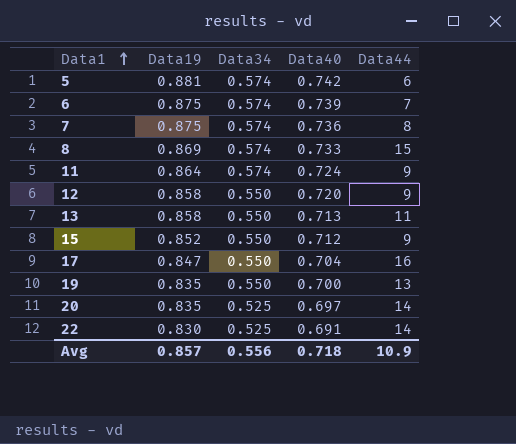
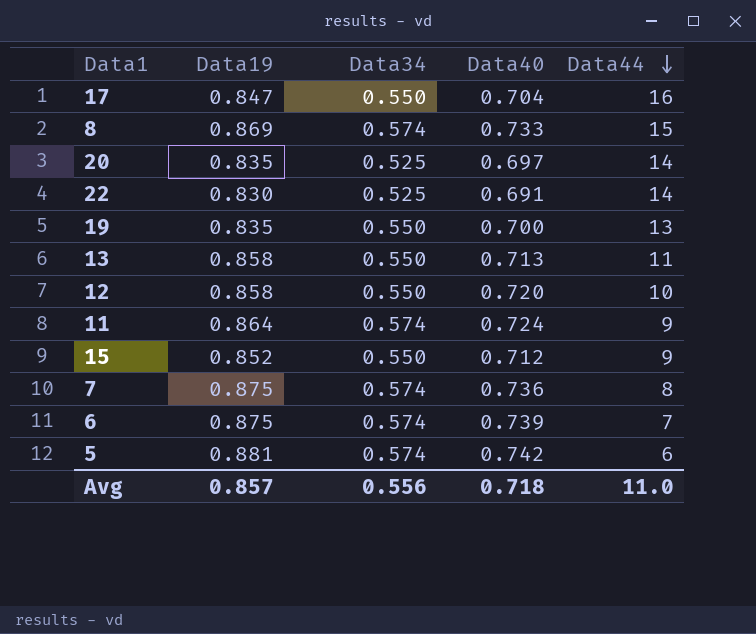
row order: Data1 ascending -> Data44 descending
12 | Data44: 9 -> 10
Avg | Data44: 10.9 -> 11.0

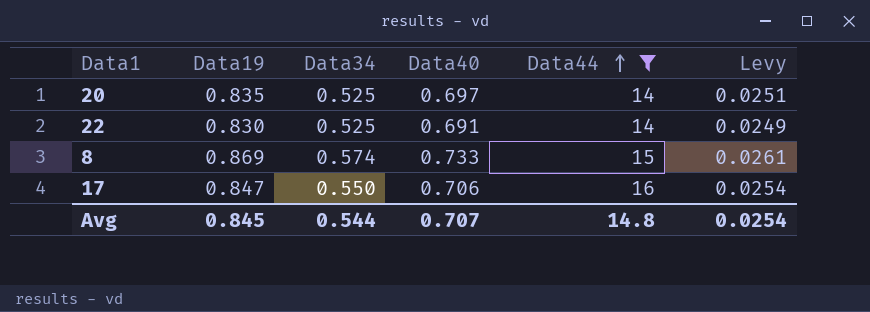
filter: none -> Data44 >= 14
row order: Data44 descending -> Data44 ascending
column Levy | formula: none -> [Data19] * 0.03
17 | Data40: 0.704 -> 0.706
Avg | Data19: 0.857 -> 0.845
Avg | Data34: 0.556 -> 0.544
Avg | Data40: 0.718 -> 0.707
Avg | Data44: 11.0 -> 14.8

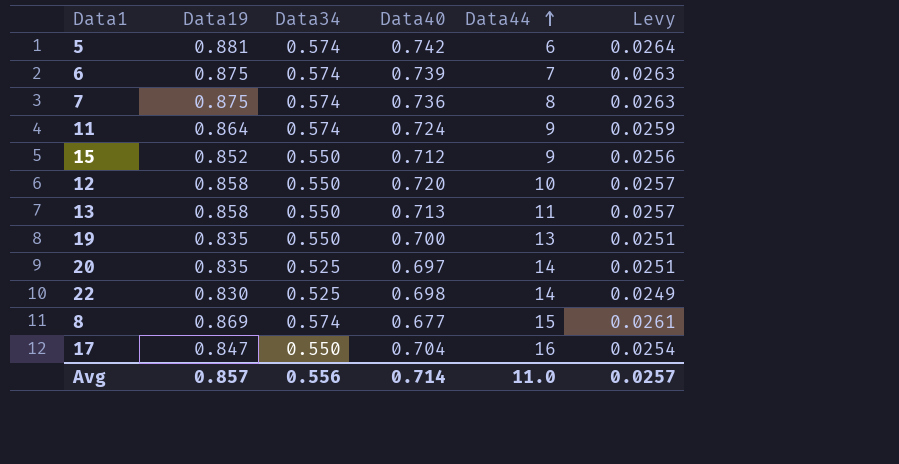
filter: Data44 >= 14 -> none
22 | Data40: 0.691 -> 0.698
8 | Data40: 0.733 -> 0.677
17 | Data40: 0.706 -> 0.704
Avg | Data19: 0.845 -> 0.857
Avg | Data34: 0.544 -> 0.556
Avg | Data40: 0.707 -> 0.714
Avg | Data44: 14.8 -> 11.0
Avg | Levy: 0.0254 -> 0.0257

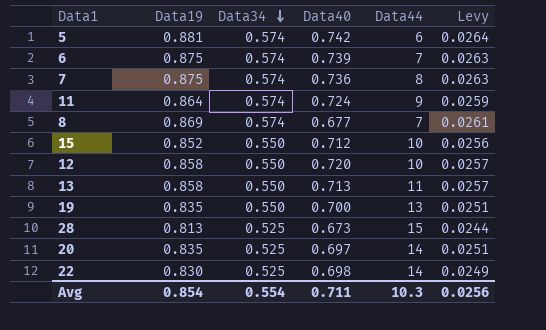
row order: Data44 ascending -> Data34 descending
row 17: 0.847 | 0.550 | 0.704 | 16 | 0.0254 -> none
8 | Data44: 15 -> 7
15 | Data44: 9 -> 10
row 28: none -> 0.813 | 0.525 | 0.673 | 15 | 0.0244
Avg | Data19: 0.857 -> 0.854
Avg | Data34: 0.556 -> 0.554
Avg | Data40: 0.714 -> 0.711
Avg | Data44: 11.0 -> 10.3
Avg | Levy: 0.0257 -> 0.0256

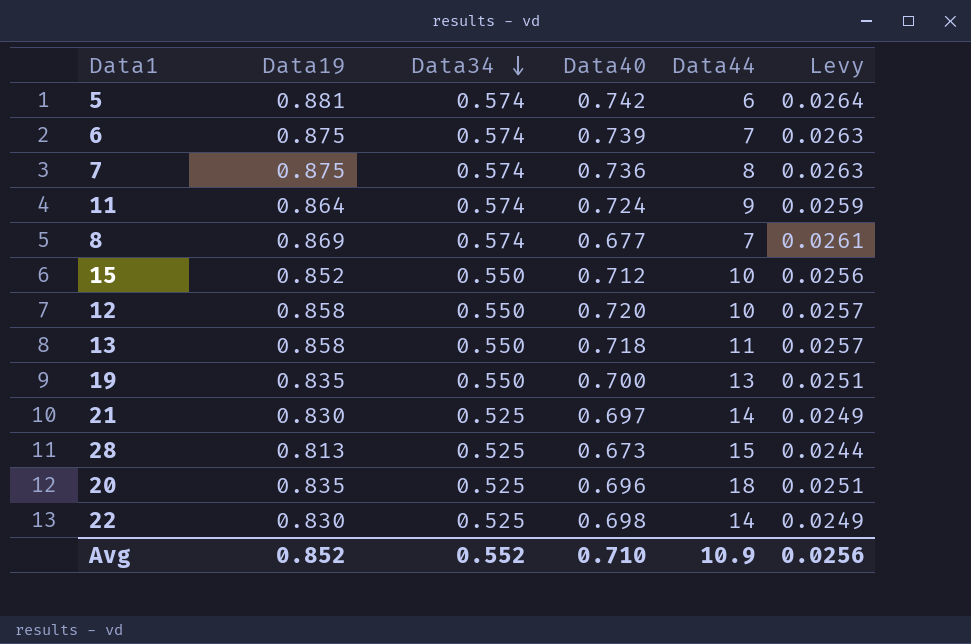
13 | Data40: 0.713 -> 0.718
row 21: none -> 0.830 | 0.525 | 0.697 | 14 | 0.0249
20 | Data40: 0.697 -> 0.696
20 | Data44: 14 -> 18
Avg | Data19: 0.854 -> 0.852
Avg | Data34: 0.554 -> 0.552
Avg | Data40: 0.711 -> 0.710
Avg | Data44: 10.3 -> 10.9

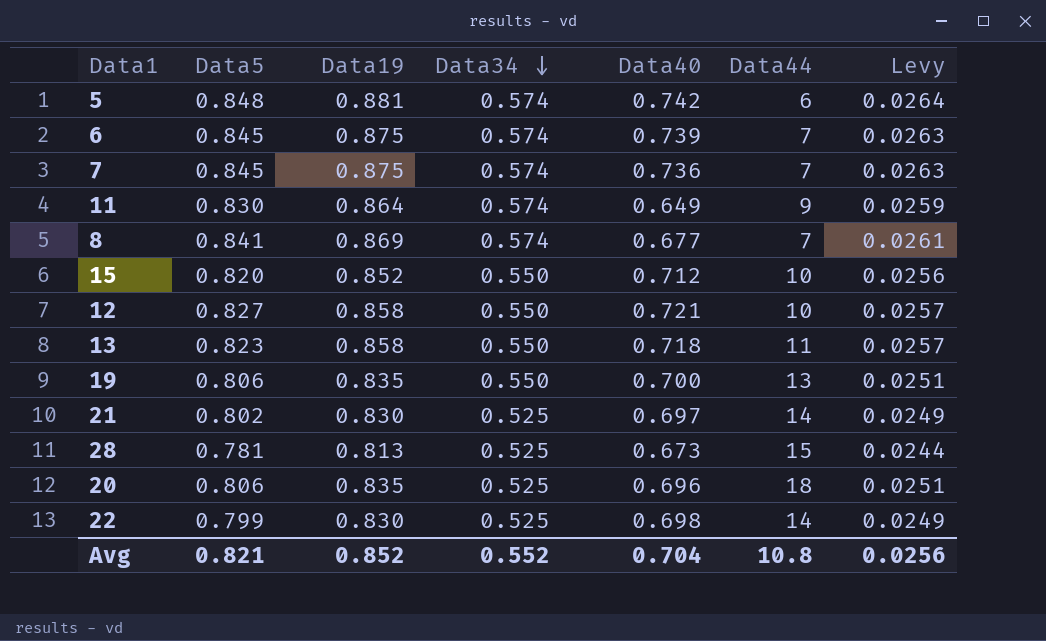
column Data5 | position: none -> 2
7 | Data44: 8 -> 7
11 | Data40: 0.724 -> 0.649
12 | Data40: 0.720 -> 0.721
Avg | Data40: 0.710 -> 0.704
Avg | Data44: 10.9 -> 10.8

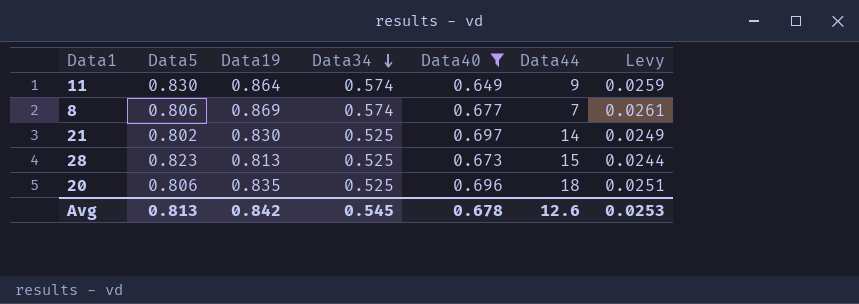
filter: none -> Data40 <= 0.697
8 | Data5: 0.841 -> 0.806
28 | Data5: 0.781 -> 0.823
Avg | Data5: 0.821 -> 0.813
Avg | Data19: 0.852 -> 0.842
Avg | Data34: 0.552 -> 0.545
Avg | Data40: 0.704 -> 0.678
Avg | Data44: 10.8 -> 12.6
Avg | Levy: 0.0256 -> 0.0253

